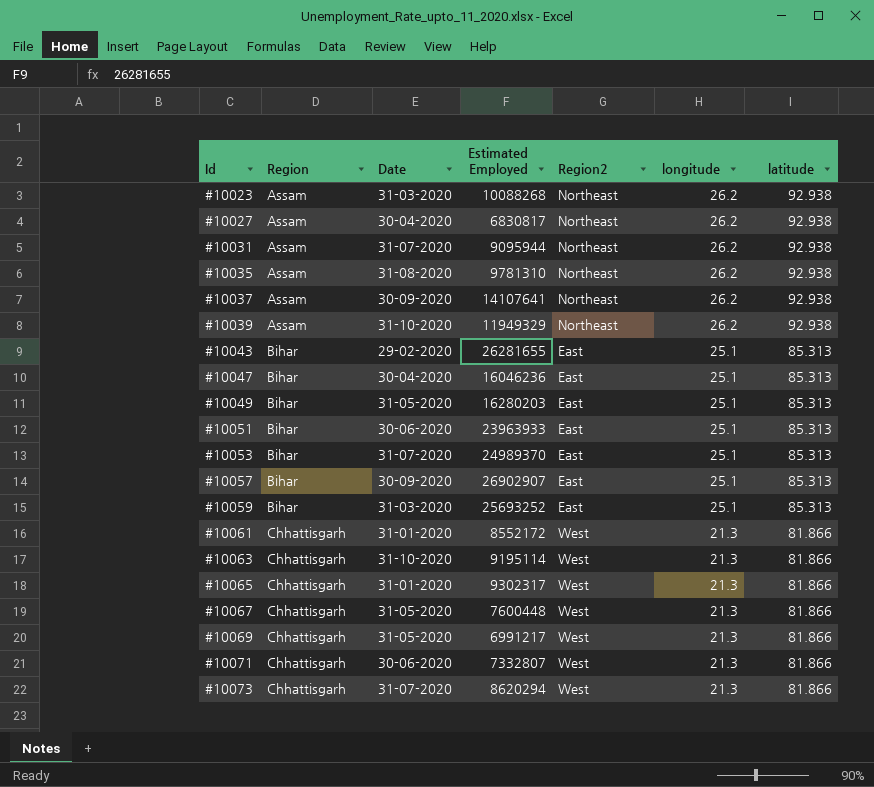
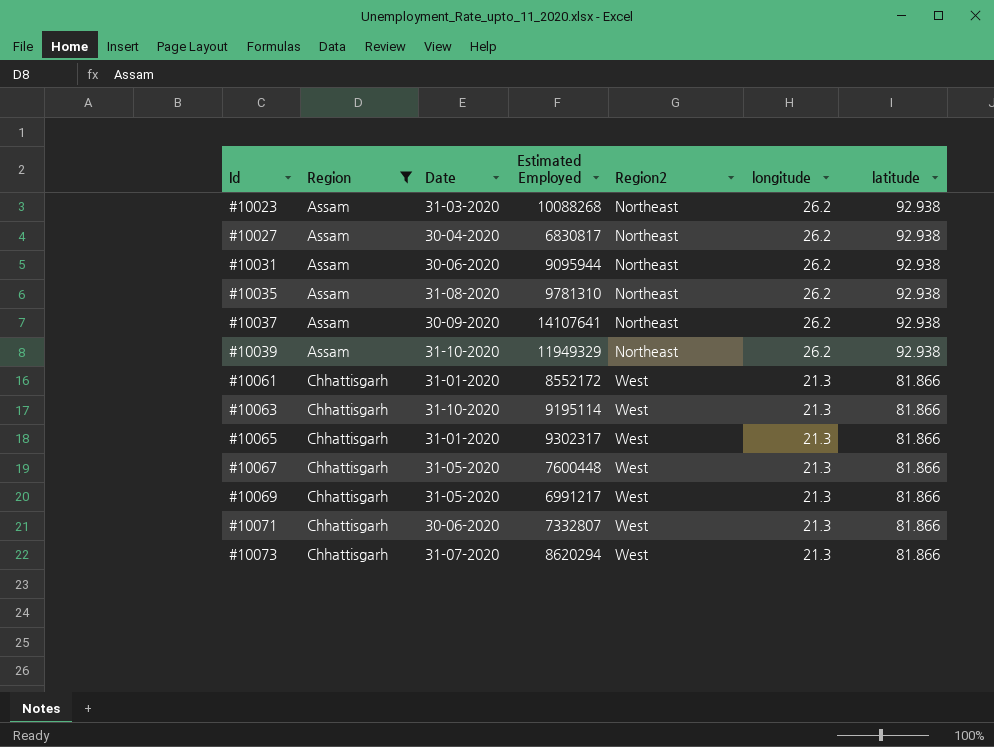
filter: none -> Region != Bihar
#10031 | Date: 31-07-2020 -> 30-06-2020

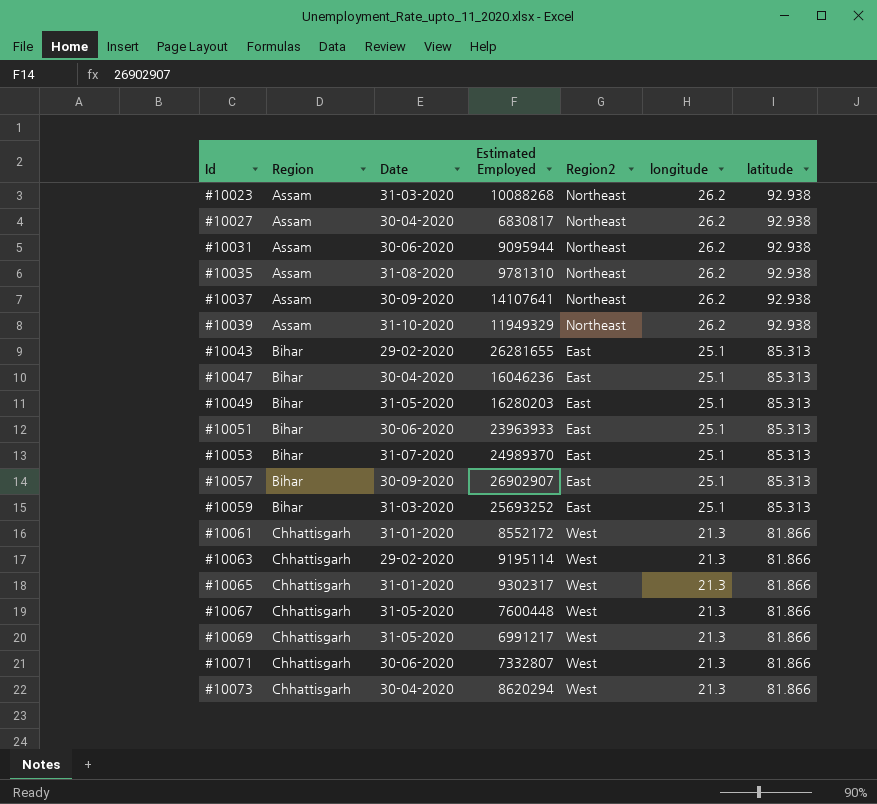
filter: Region != Bihar -> none
#10063 | Date: 31-10-2020 -> 29-02-2020
#10073 | Date: 31-07-2020 -> 30-04-2020

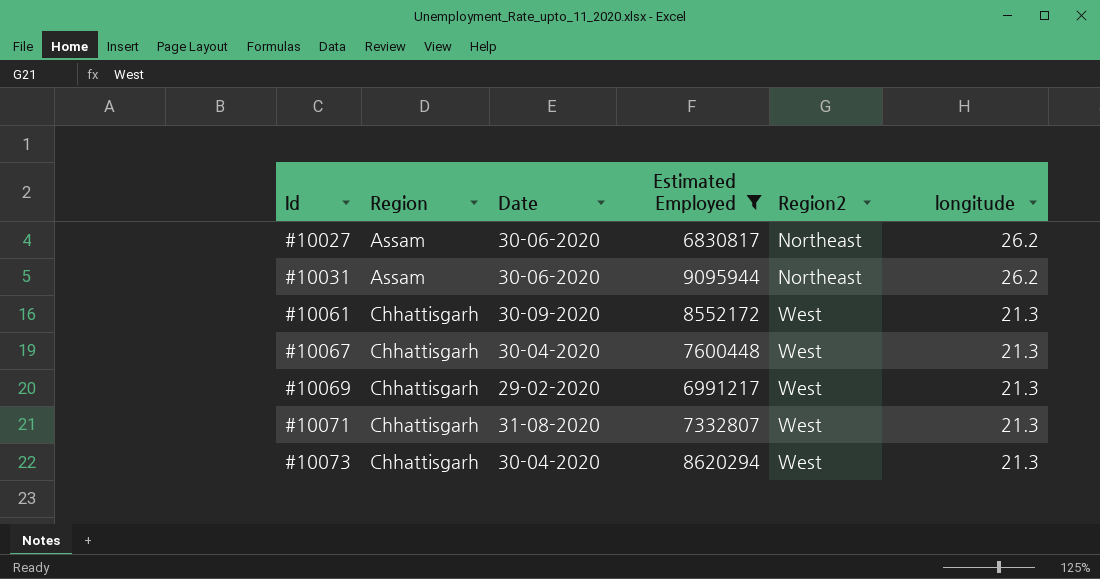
filter: none -> Estimated Employed <= 9095944
column latitude | position: 7 -> none
#10027 | Date: 30-04-2020 -> 30-06-2020
#10061 | Date: 31-01-2020 -> 30-09-2020
#10067 | Date: 31-05-2020 -> 30-04-2020
#10069 | Date: 31-05-2020 -> 29-02-2020
#10071 | Date: 30-06-2020 -> 31-08-2020

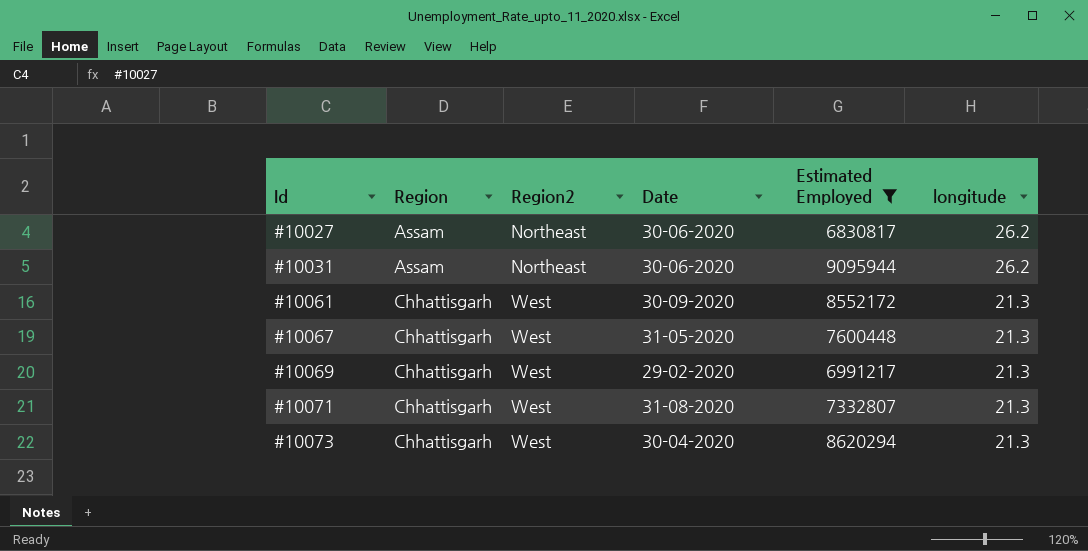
column Region2 | position: 5 -> 3
#10067 | Date: 30-04-2020 -> 31-05-2020

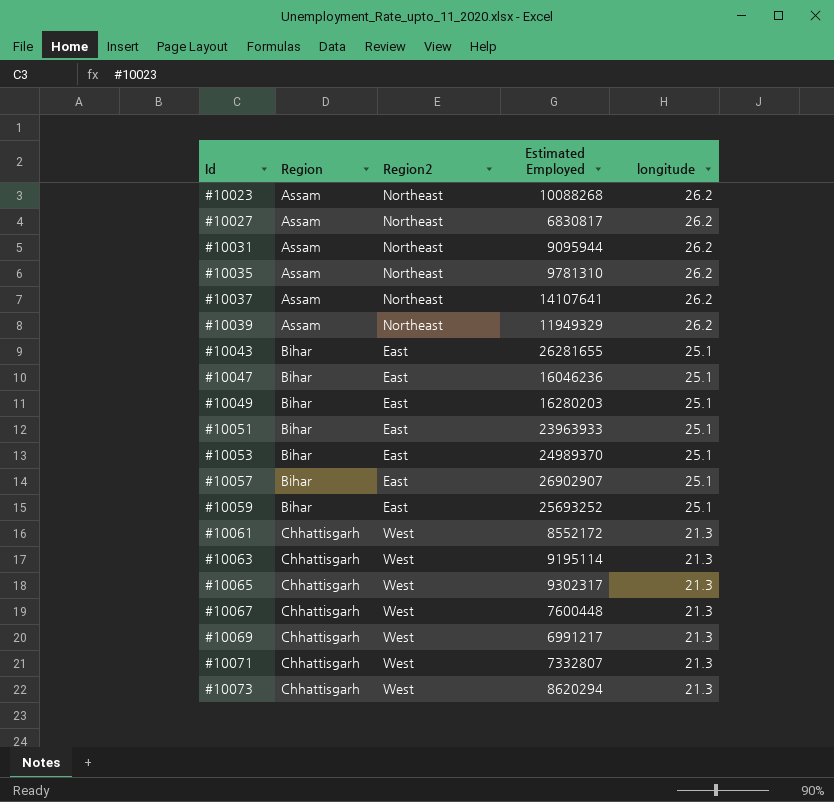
filter: Estimated Employed <= 9095944 -> none
column Date | position: 4 -> none

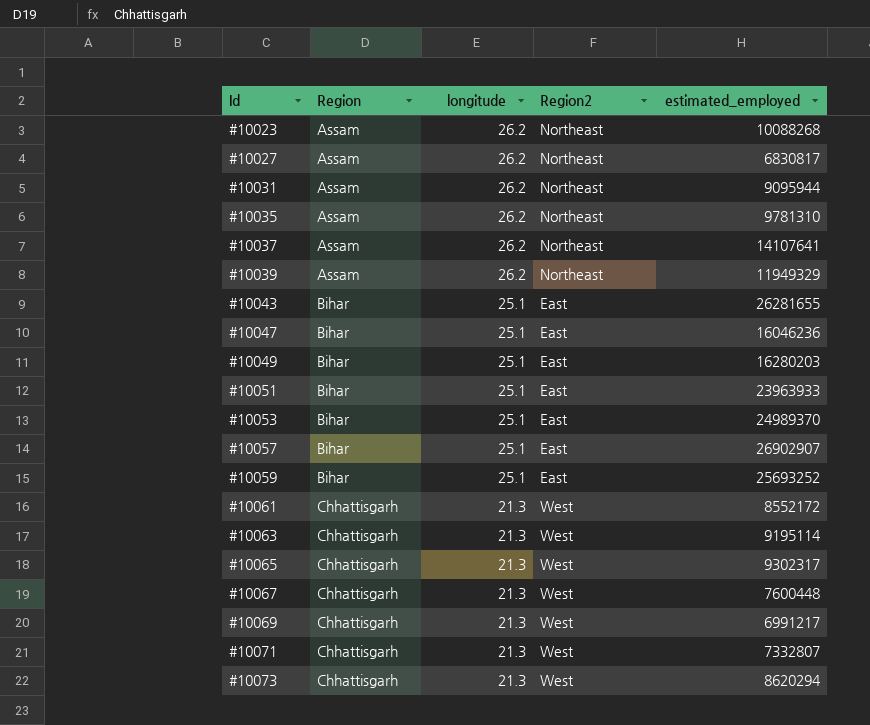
column longitude | position: 5 -> 3
column name: Estimated Employed -> estimated_employed

